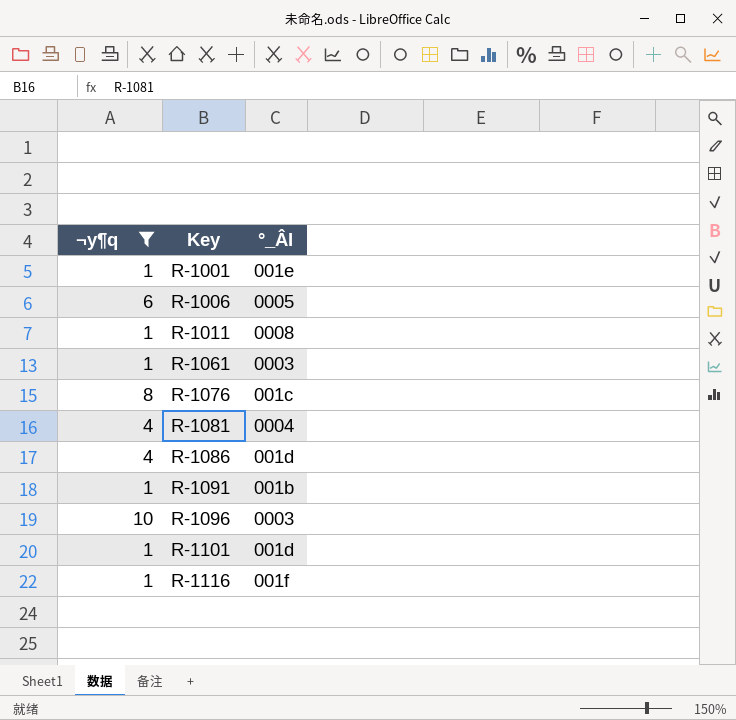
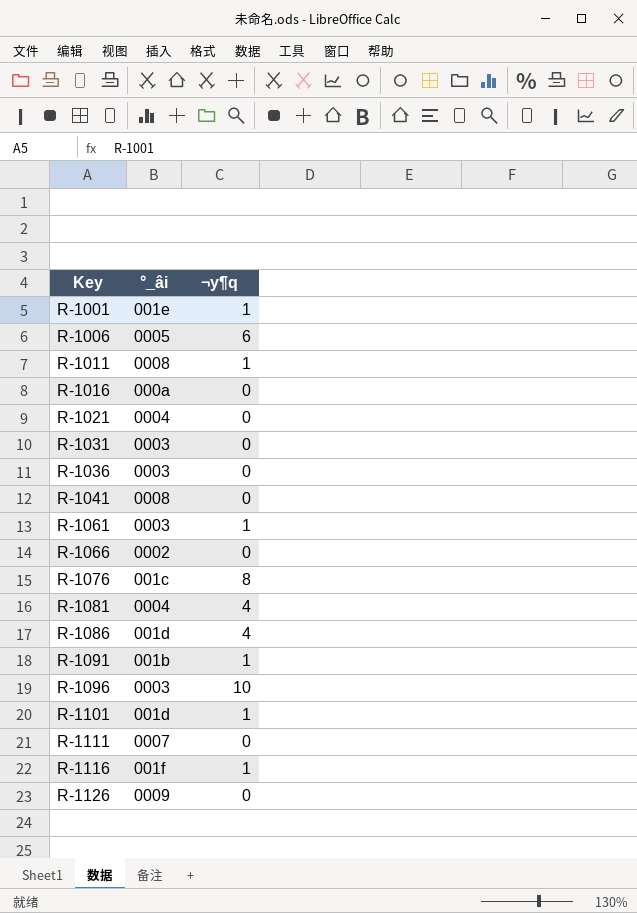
filter: ¬y¶q != 0 -> none
column name: °_ÂI -> °_âi
column ¬y¶q | position: 1 -> 3

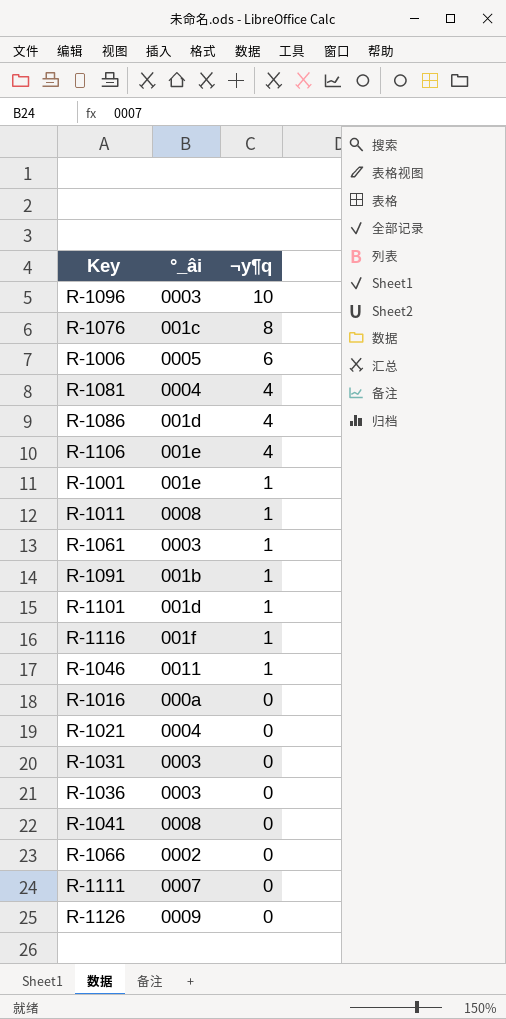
row order: Key ascending -> ¬y¶q descending
row R-1106: none -> 001e | 4
row R-1046: none -> 0011 | 1

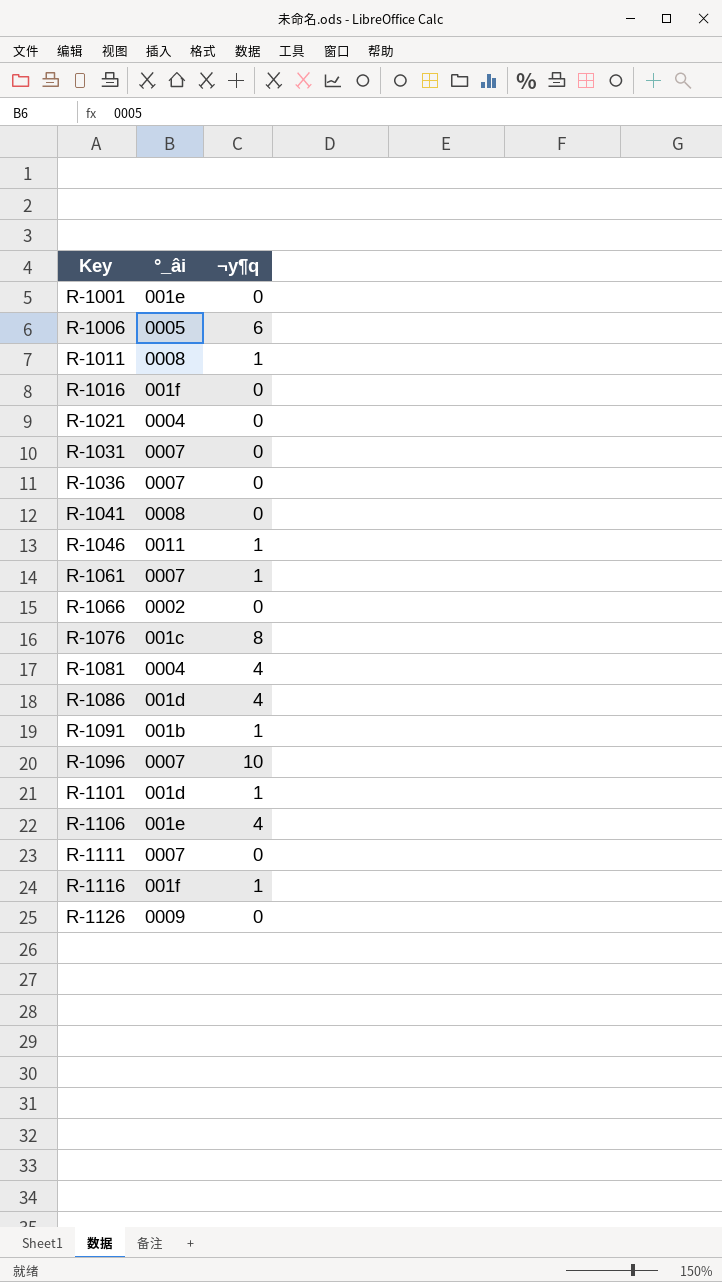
row order: ¬y¶q descending -> Key ascending
R-1001 | ¬y¶q: 1 -> 0
R-1016 | °_âi: 000a -> 001f
R-1031 | °_âi: 0003 -> 0007
R-1036 | °_âi: 0003 -> 0007
R-1061 | °_âi: 0003 -> 0007
R-1096 | °_âi: 0003 -> 0007

